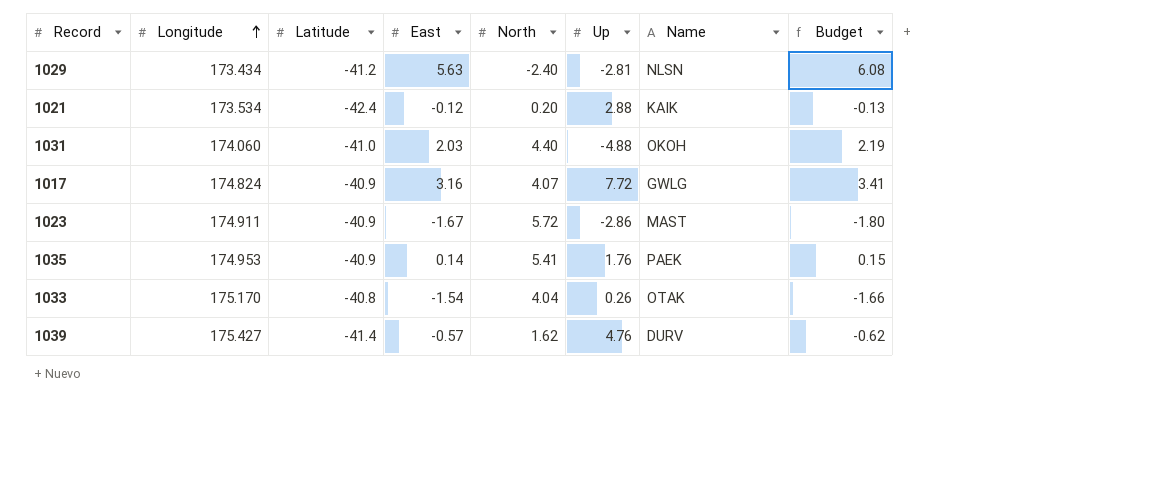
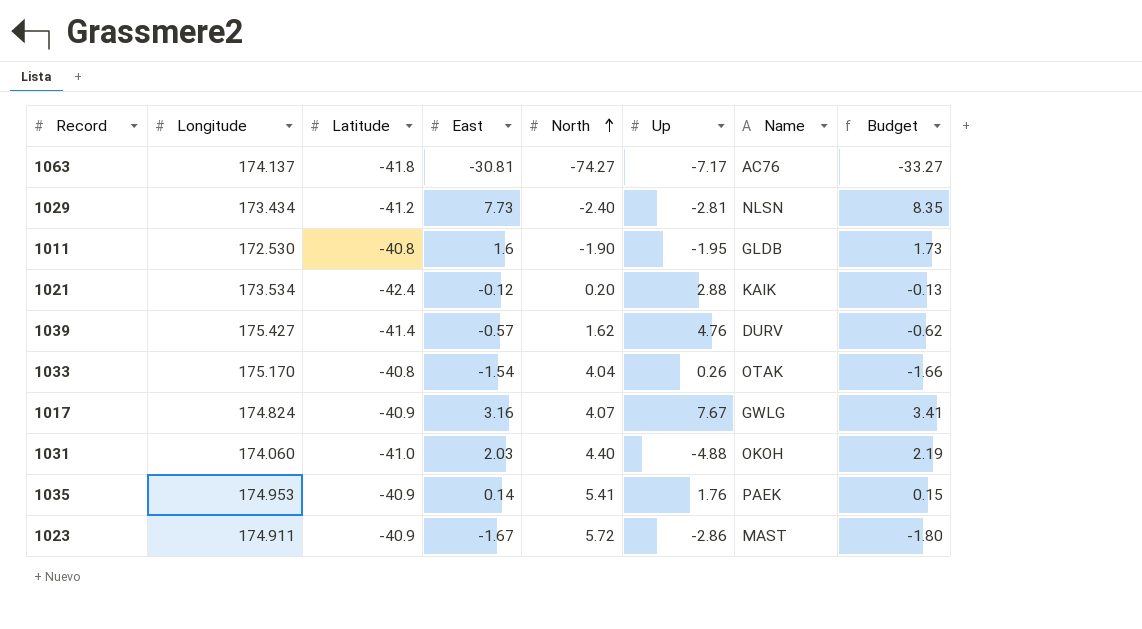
row order: Longitude ascending -> North ascending
row 1063: none -> 174.137 | -41.8 | -30.81 | -74.27 | -7.17 | AC76 | -33.27
1029 | East: 5.63 -> 7.73
1029 | Budget: 6.08 -> 8.35
row 1011: none -> 172.530 | -40.8 | 1.6 | -1.90 | -1.95 | GLDB | 1.73
1017 | Up: 7.72 -> 7.67

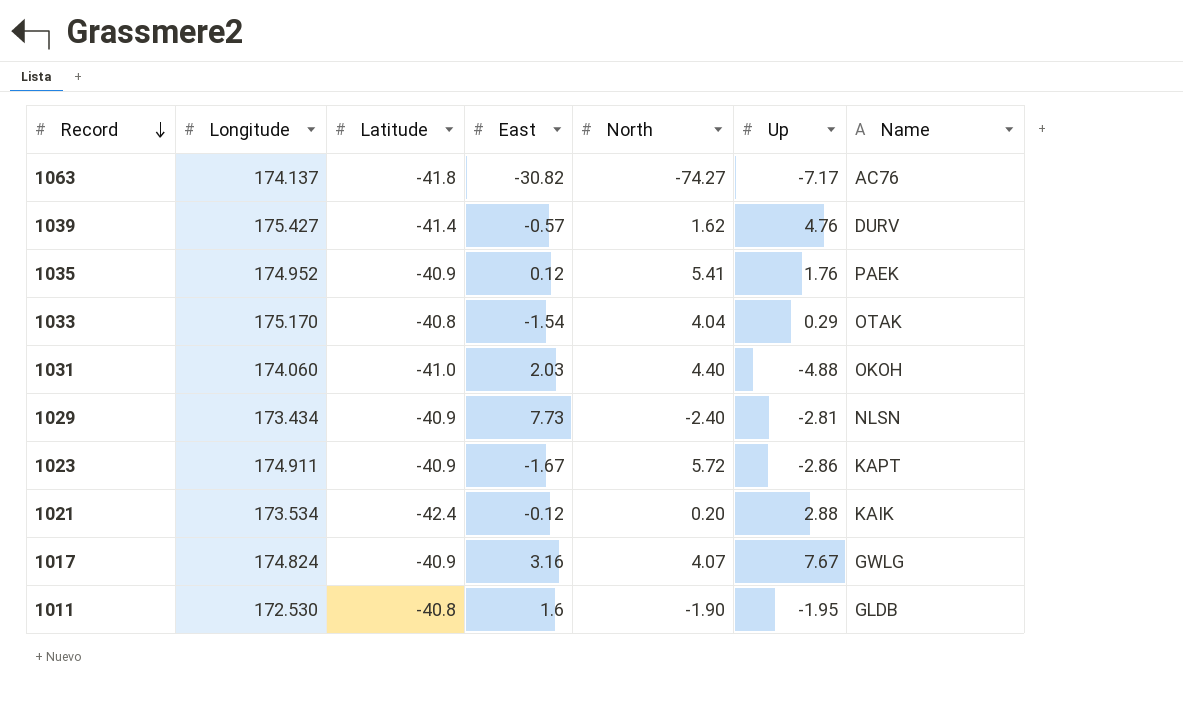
row order: North ascending -> Record descending
column Budget | formula: [East] * 1.08 -> none
1063 | East: -30.81 -> -30.82
1035 | Longitude: 174.953 -> 174.952
1035 | East: 0.14 -> 0.12
1033 | Up: 0.26 -> 0.29
1029 | Latitude: -41.2 -> -40.9
1023 | Name: MAST -> KAPT

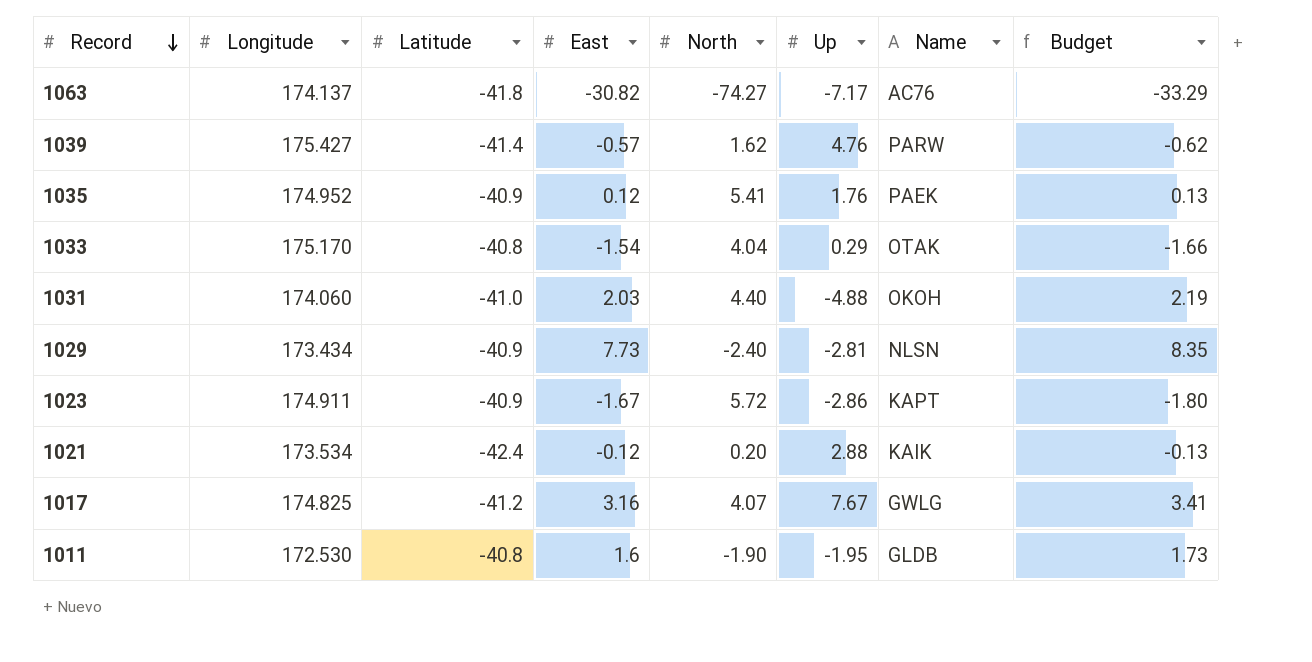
column Budget | formula: none -> [East] * 1.08
1039 | Name: DURV -> PARW
1017 | Longitude: 174.824 -> 174.825
1017 | Latitude: -40.9 -> -41.2

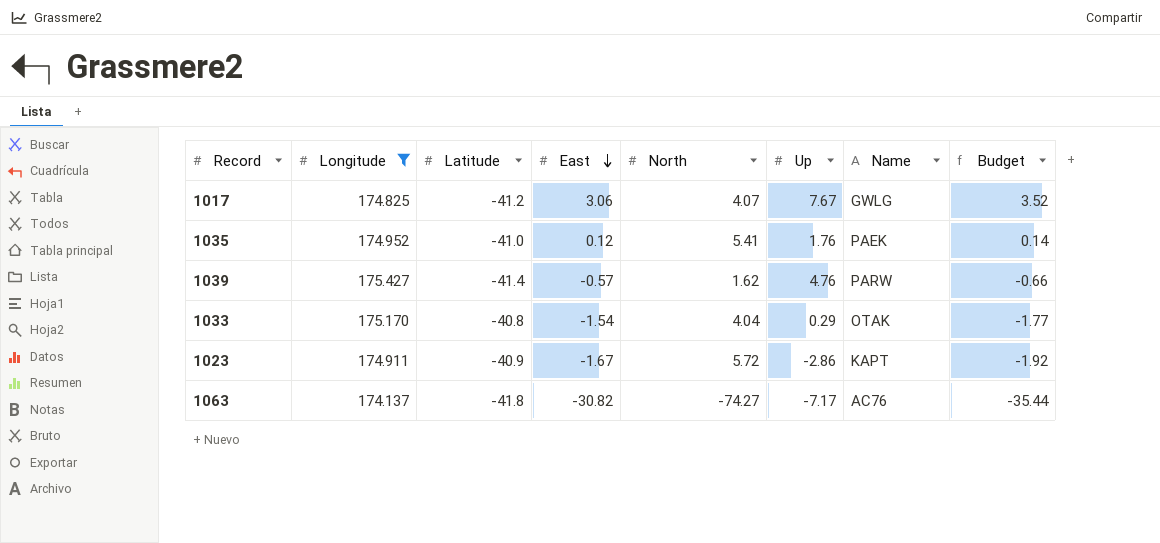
filter: none -> Longitude >= 174.137
row order: Record descending -> East descending
column Budget | formula: [East] * 1.08 -> [East] * 1.15
1017 | East: 3.16 -> 3.06
1035 | Latitude: -40.9 -> -41.0

